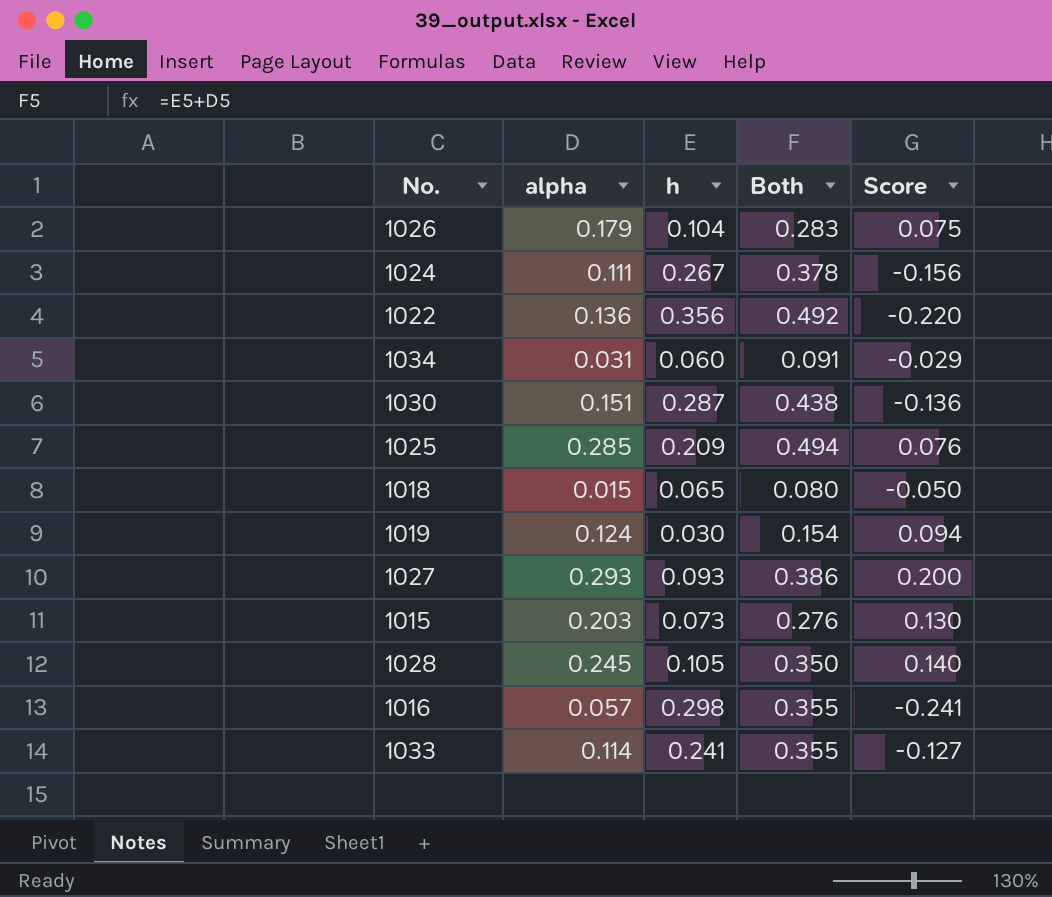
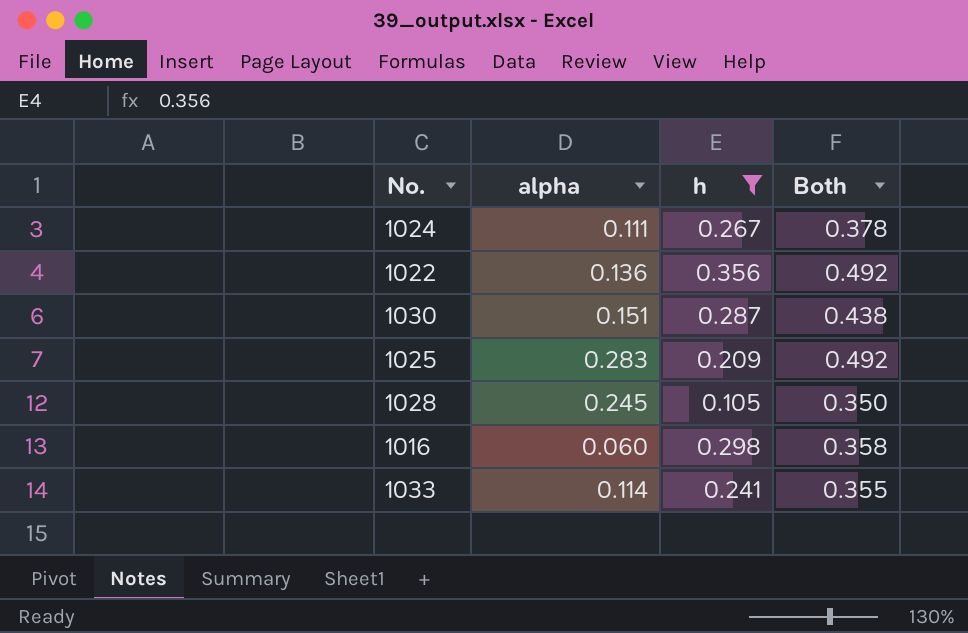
filter: none -> h >= 0.105
column Score | formula: [alpha] - [h] -> none
1025 | alpha: 0.285 -> 0.283
1025 | Both: 0.494 -> 0.492
1016 | alpha: 0.057 -> 0.060
1016 | Both: 0.355 -> 0.358

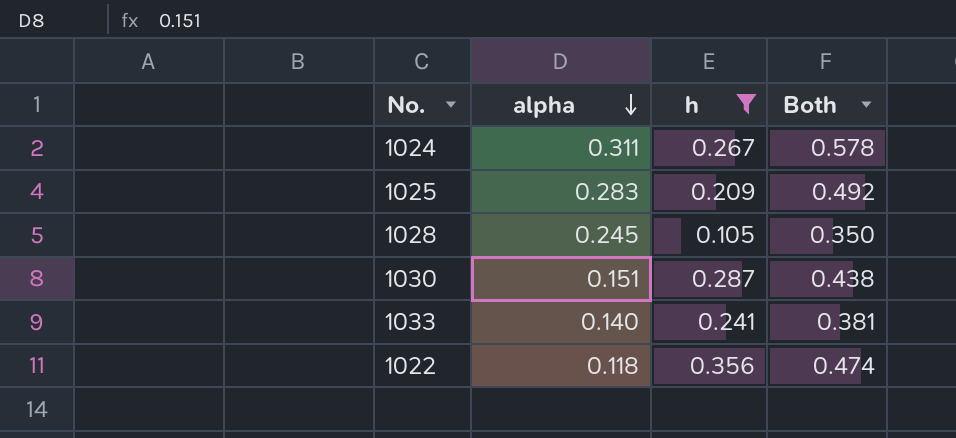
row order: none -> alpha descending
row 1016: 0.060 | 0.298 | 0.358 -> none
1024 | alpha: 0.111 -> 0.311
1024 | Both: 0.378 -> 0.578
1033 | alpha: 0.114 -> 0.140
1033 | Both: 0.355 -> 0.381
1022 | alpha: 0.136 -> 0.118
1022 | Both: 0.492 -> 0.474

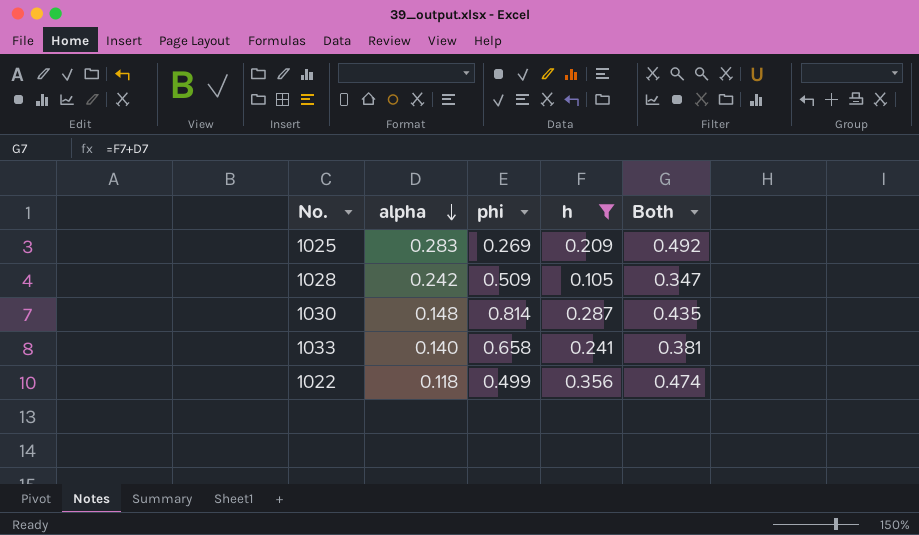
column phi | position: none -> 3
row 1024: 0.311 | 0.267 | 0.578 -> none
1028 | alpha: 0.245 -> 0.242
1028 | Both: 0.350 -> 0.347
1030 | alpha: 0.151 -> 0.148
1030 | Both: 0.438 -> 0.435

